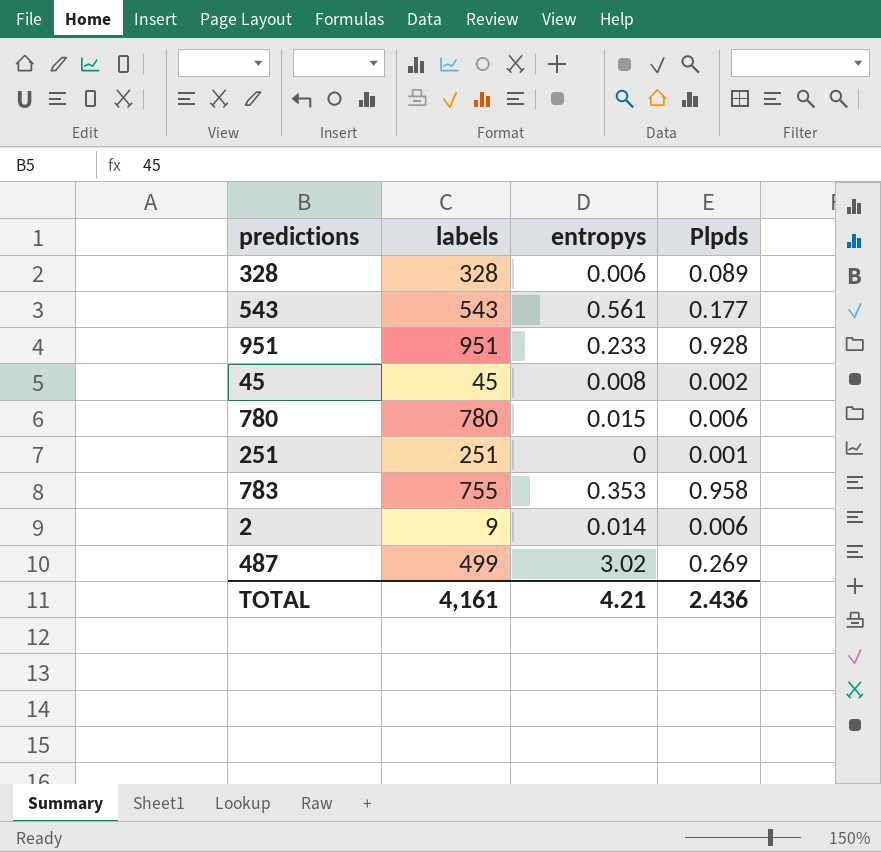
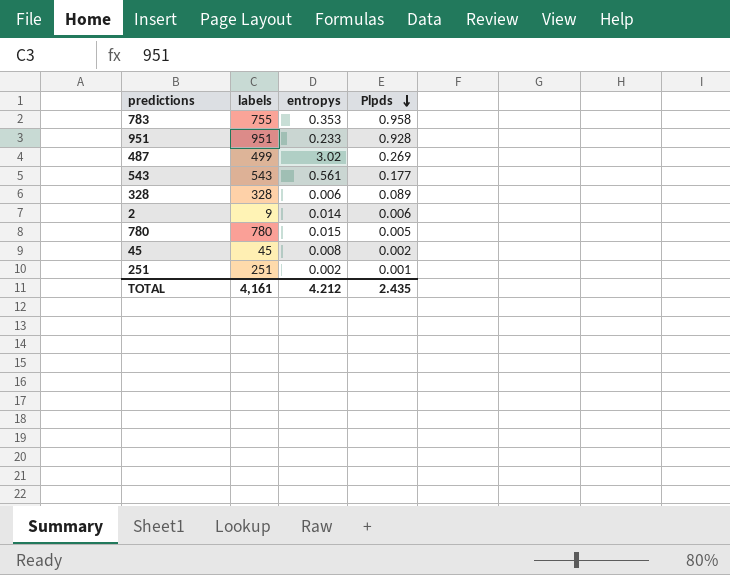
row order: none -> Plpds descending
780 | Plpds: 0.006 -> 0.005
251 | entropys: 0 -> 0.002
TOTAL | entropys: 4.21 -> 4.212
TOTAL | Plpds: 2.436 -> 2.435

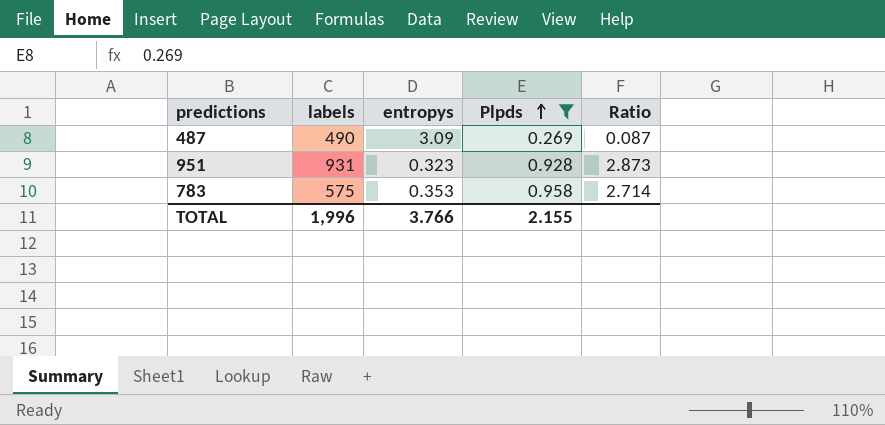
filter: none -> Plpds >= 0.269
row order: Plpds descending -> Plpds ascending
column Ratio | formula: none -> [Plpds] / [entropys]
487 | labels: 499 -> 490
487 | entropys: 3.02 -> 3.09
951 | labels: 951 -> 931
951 | entropys: 0.233 -> 0.323
783 | labels: 755 -> 575
TOTAL | labels: 4,161 -> 1,996
TOTAL | entropys: 4.212 -> 3.766
TOTAL | Plpds: 2.435 -> 2.155

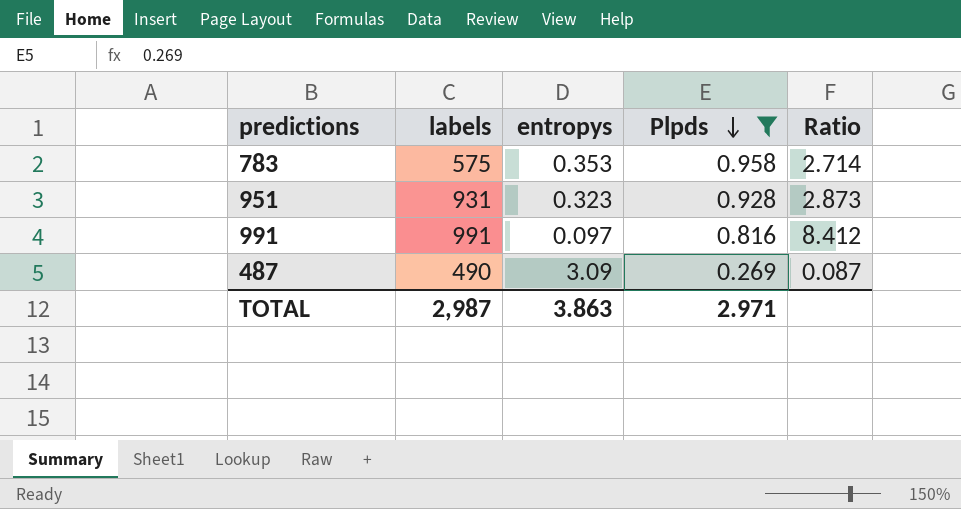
row order: Plpds ascending -> Plpds descending
row 991: none -> 991 | 0.097 | 0.816 | 8.412
TOTAL | labels: 1,996 -> 2,987
TOTAL | entropys: 3.766 -> 3.863
TOTAL | Plpds: 2.155 -> 2.971

